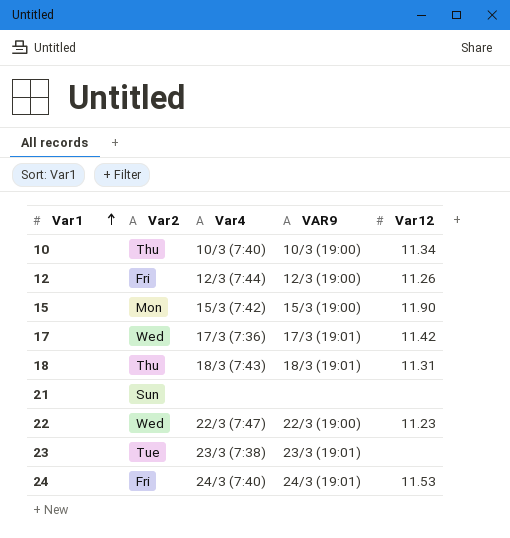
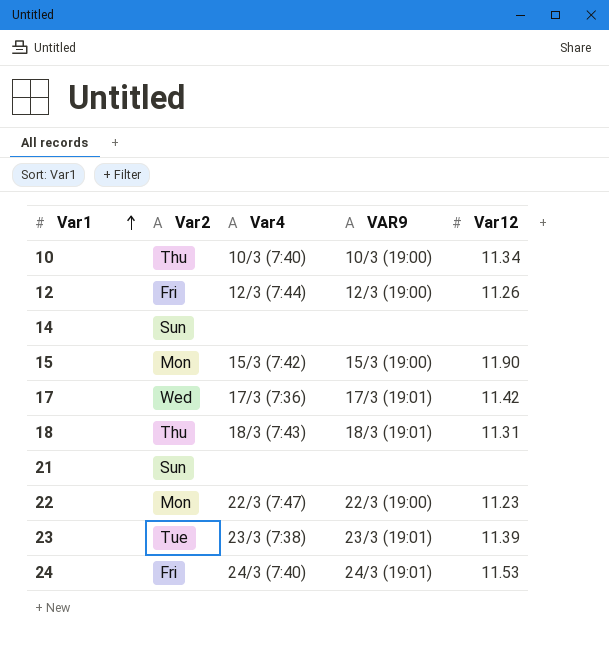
row 14: none -> Sun | none | none | none
22 | Var2: Wed -> Mon
23 | Var12: none -> 11.39

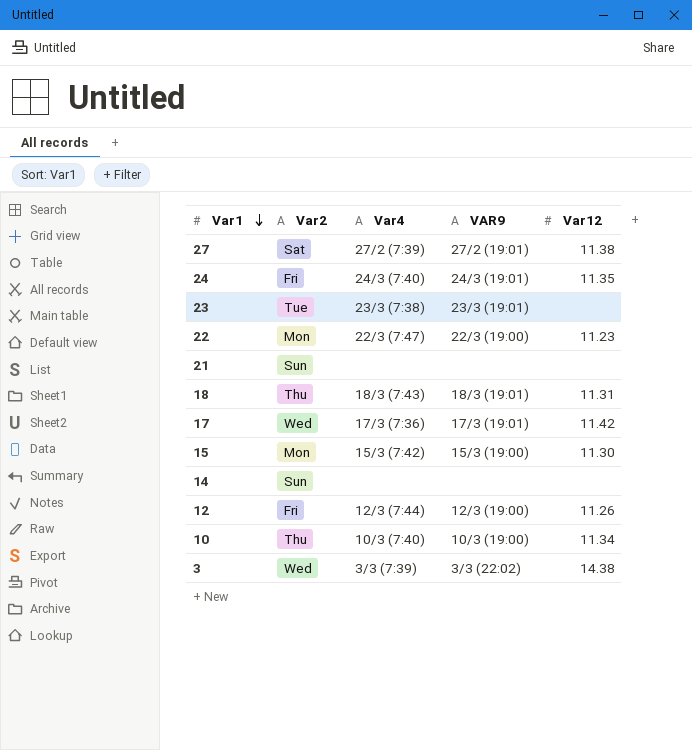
row order: Var1 ascending -> Var1 descending
row 27: none -> Sat | 27/2 (7:39) | 27/2 (19:01) | 11.38
24 | Var12: 11.53 -> 11.35
23 | Var12: 11.39 -> none
15 | Var12: 11.90 -> 11.30
row 3: none -> Wed | 3/3 (7:39) | 3/3 (22:02) | 14.38

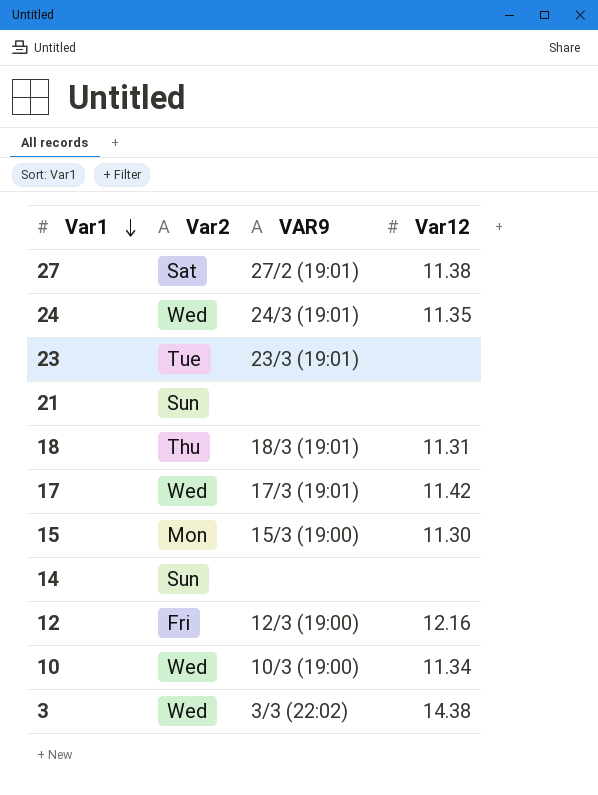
column Var4 | position: 3 -> none
row 22: Mon | 22/3 (7:47) | 22/3 (19:00) | 11.23 -> none
24 | Var2: Fri -> Wed
12 | Var12: 11.26 -> 12.16
10 | Var2: Thu -> Wed

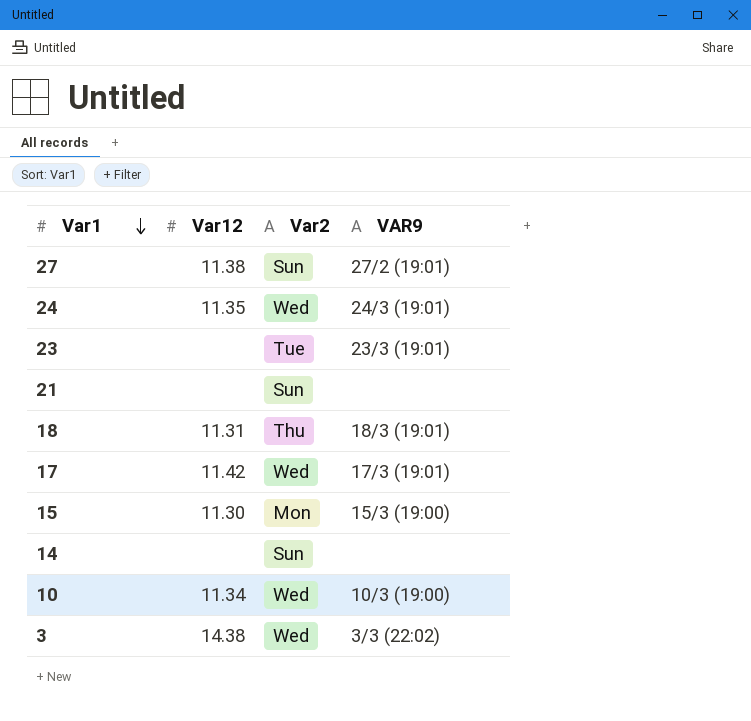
column Var12 | position: 4 -> 2
row 12: Fri | 12/3 (19:00) | 12.16 -> none
27 | Var2: Sat -> Sun

